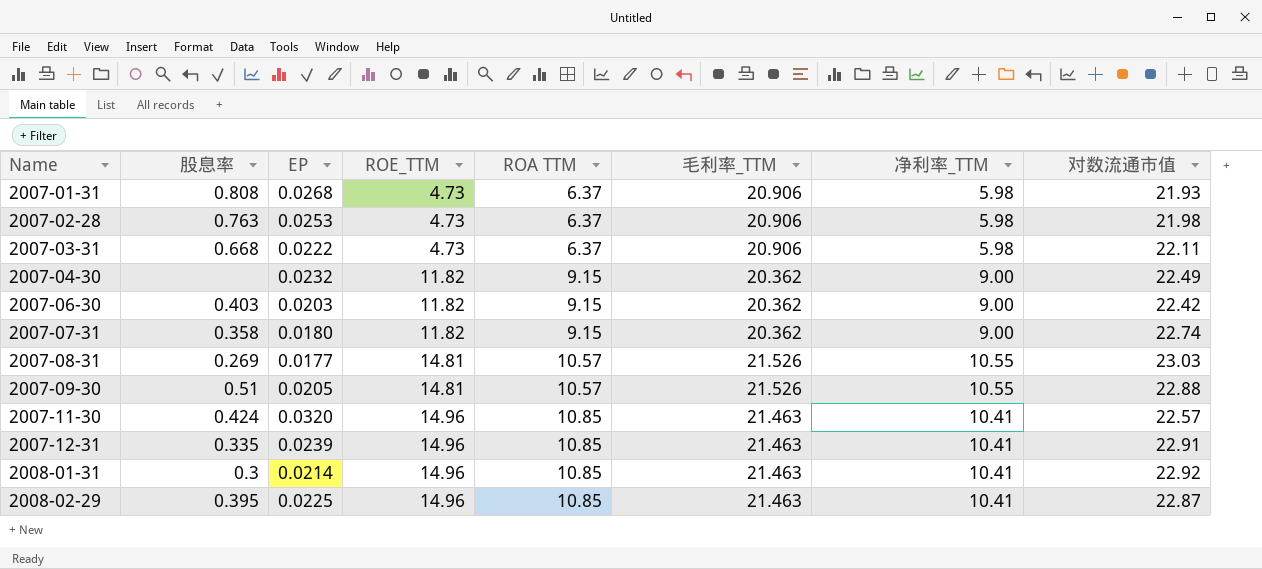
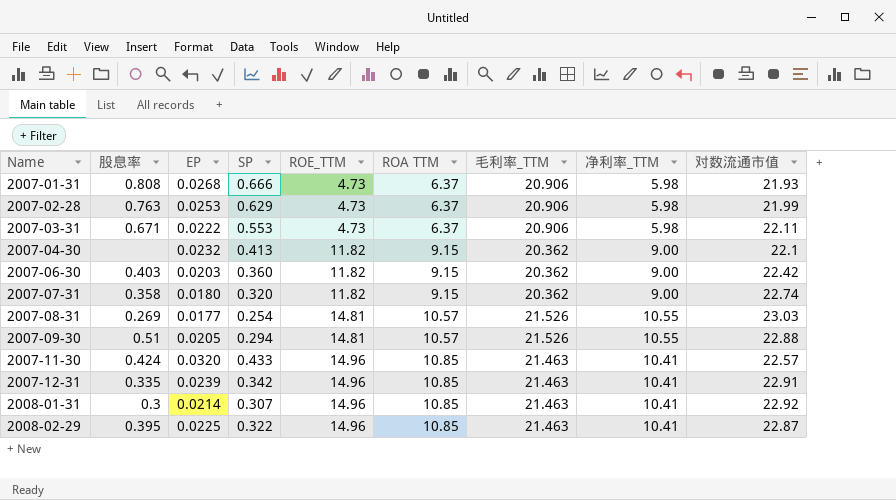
column SP | position: none -> 4
2007-02-28 | 对数流通市值: 21.98 -> 21.99
2007-03-31 | 股息率: 0.668 -> 0.671
2007-04-30 | 对数流通市值: 22.49 -> 22.1

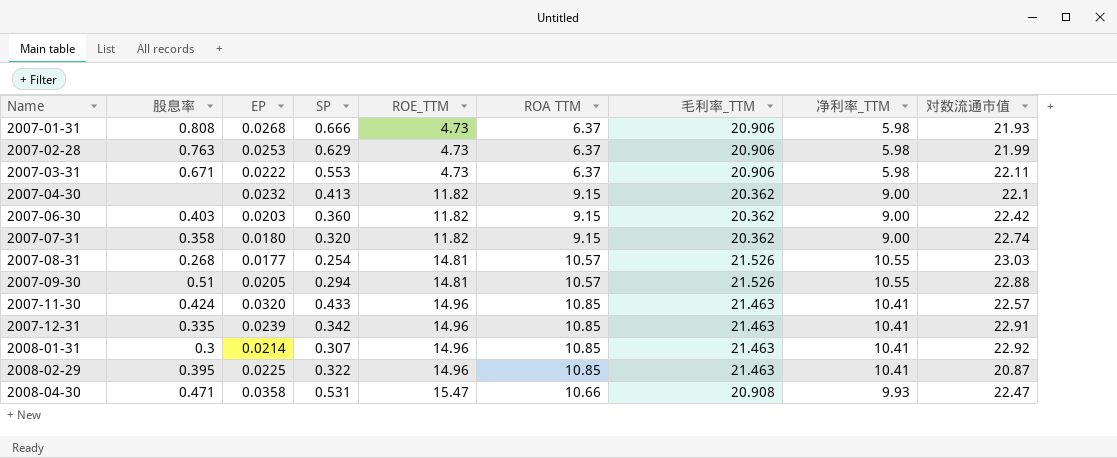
2007-08-31 | 股息率: 0.269 -> 0.268
2008-02-29 | 对数流通市值: 22.87 -> 20.87
row 2008-04-30: none -> 0.471 | 0.0358 | 0.531 | 15.47 | 10.66 | 20.908 | 9.93 | 22.47

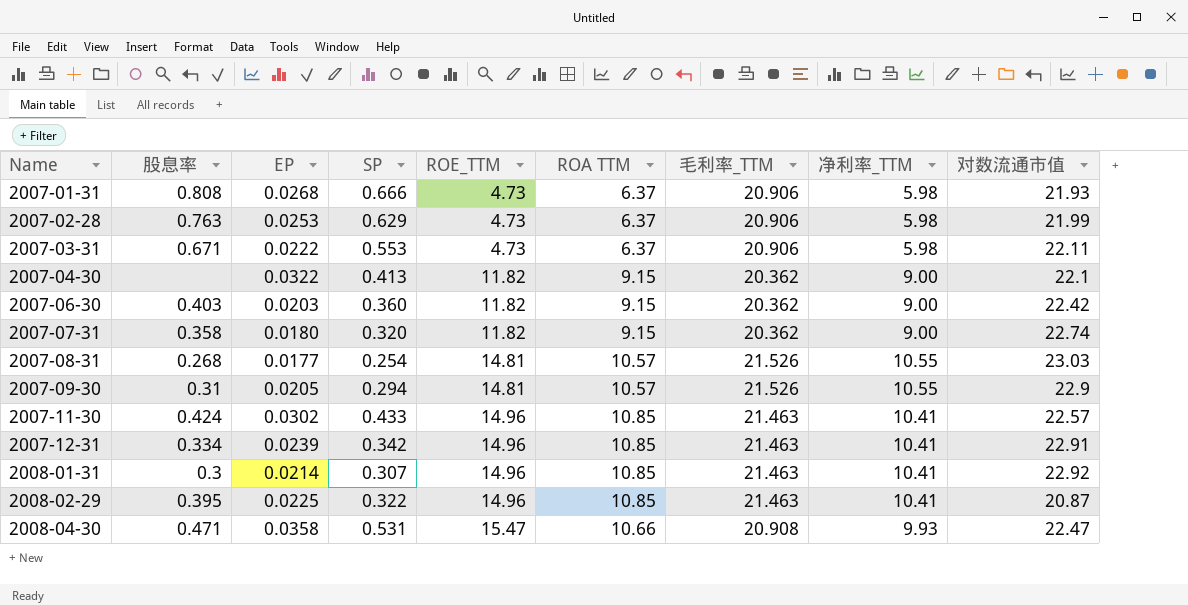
2007-04-30 | EP: 0.0232 -> 0.0322
2007-09-30 | 股息率: 0.51 -> 0.31
2007-09-30 | 对数流通市值: 22.88 -> 22.9
2007-11-30 | EP: 0.0320 -> 0.0302
2007-12-31 | 股息率: 0.335 -> 0.334

